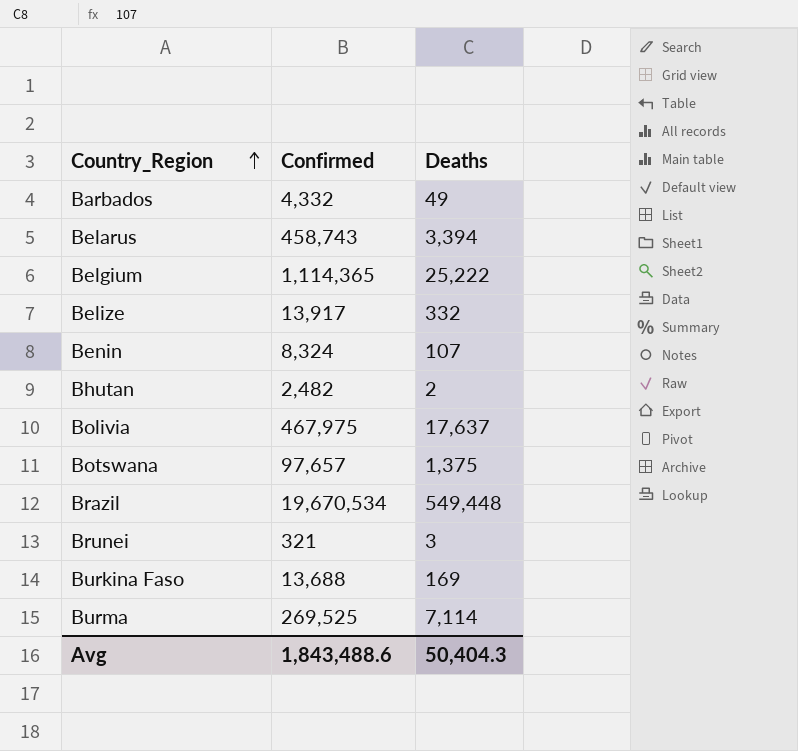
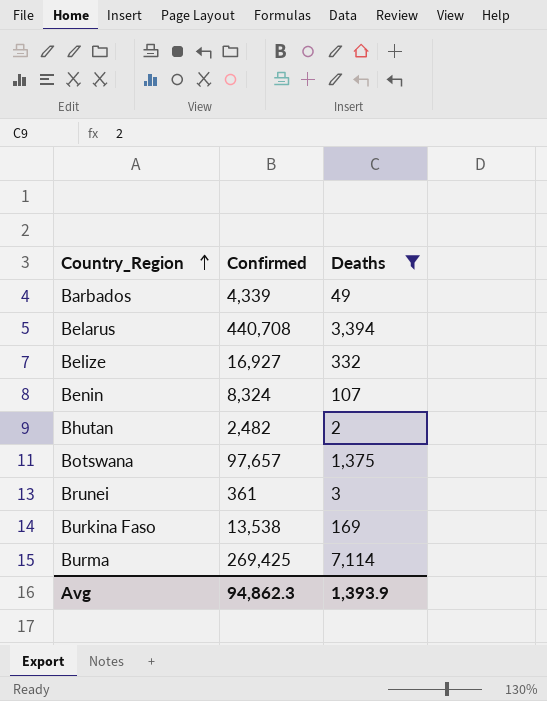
filter: none -> Deaths <= 7,114
Barbados | Confirmed: 4,332 -> 4,339
Belarus | Confirmed: 458,743 -> 440,708
Belize | Confirmed: 13,917 -> 16,927
Brunei | Confirmed: 321 -> 361
Burkina Faso | Confirmed: 13,688 -> 13,538
Burma | Confirmed: 269,525 -> 269,425
Avg | Confirmed: 1,843,488.6 -> 94,862.3
Avg | Deaths: 50,404.3 -> 1,393.9

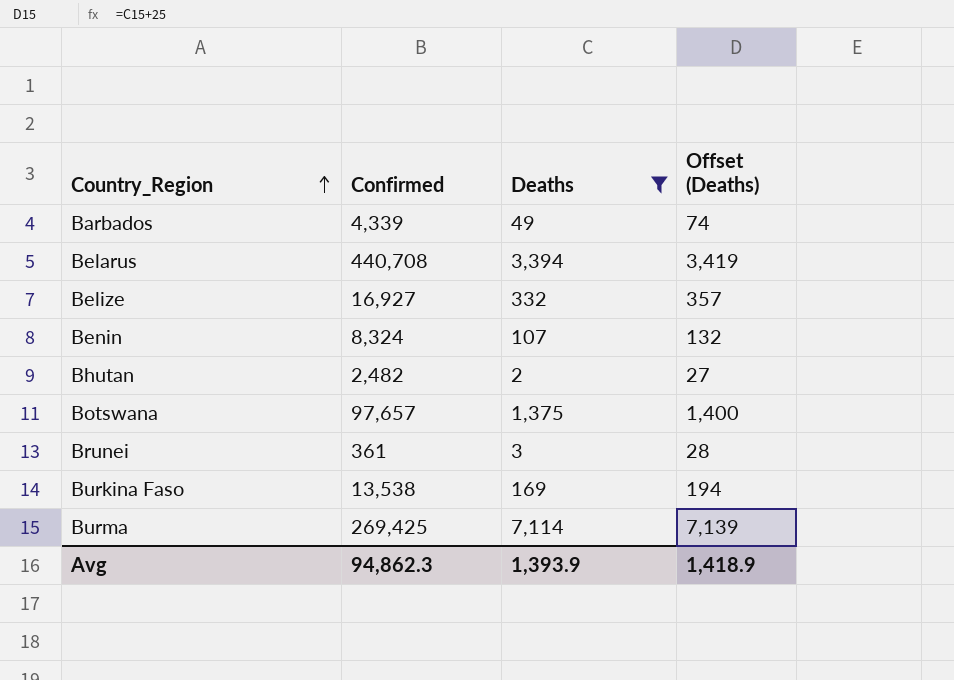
column Offset (Deaths) | formula: none -> [Deaths] + 25

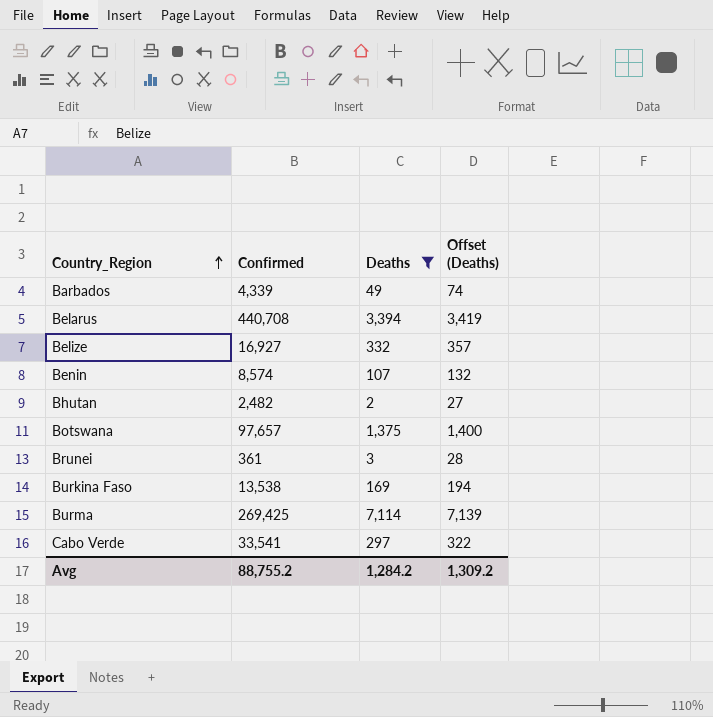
Benin | Confirmed: 8,324 -> 8,574
row Cabo Verde: none -> 33,541 | 297 | 322
Avg | Confirmed: 94,862.3 -> 88,755.2
Avg | Deaths: 1,393.9 -> 1,284.2
Avg | Offset (Deaths): 1,418.9 -> 1,309.2

